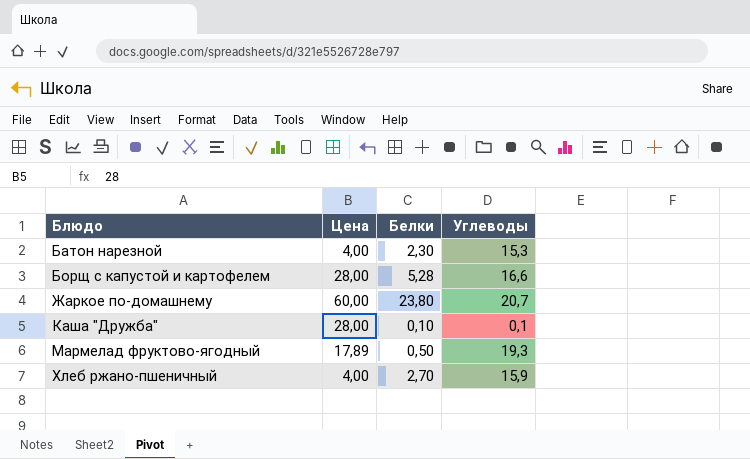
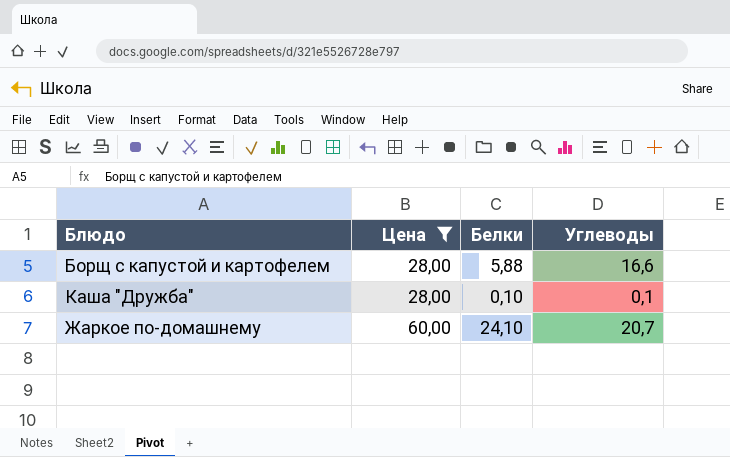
filter: none -> Цена >= 28,00
row order: Блюдо ascending -> Цена ascending
Борщ с капустой и картофелем | Белки: 5,28 -> 5,88
Жаркое по-домашнему | Белки: 23,80 -> 24,10

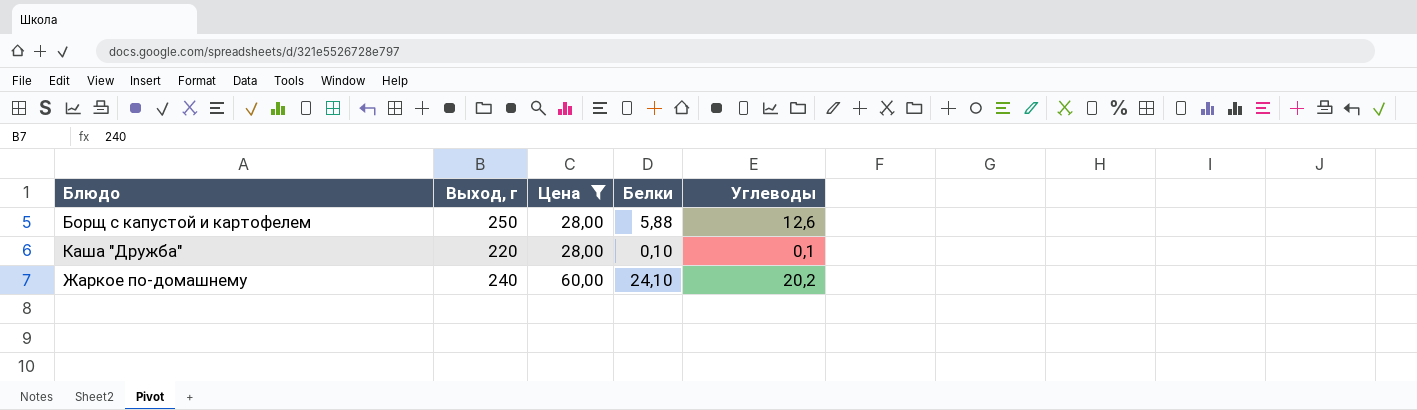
column Выход, г | position: none -> 2
Борщ с капустой и картофелем | Углеводы: 16,6 -> 12,6
Жаркое по-домашнему | Углеводы: 20,7 -> 20,2

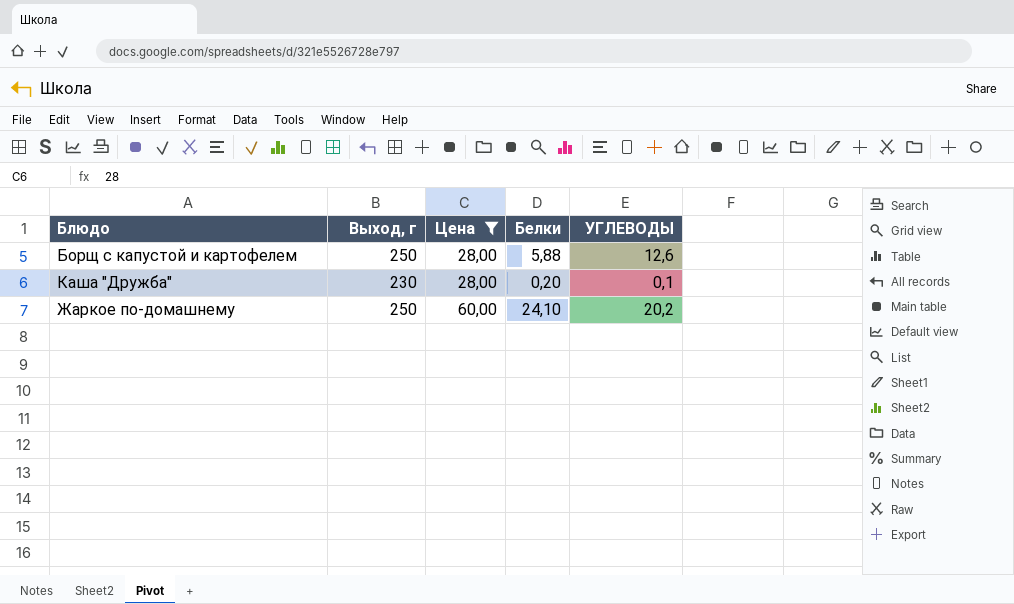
column name: Углеводы -> УГЛЕВОДЫ
Каша "Дружба" | Выход, г: 220 -> 230
Каша "Дружба" | Белки: 0,10 -> 0,20
Жаркое по-домашнему | Выход, г: 240 -> 250

